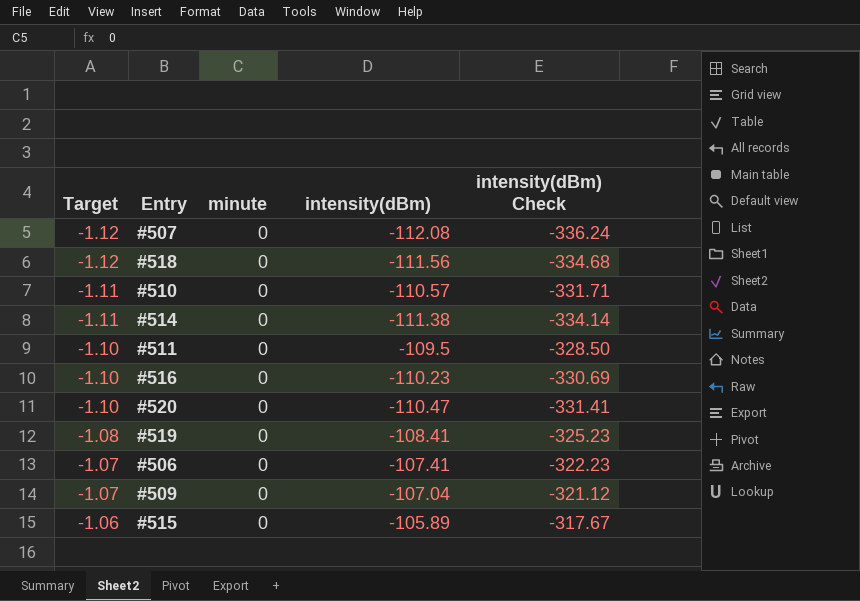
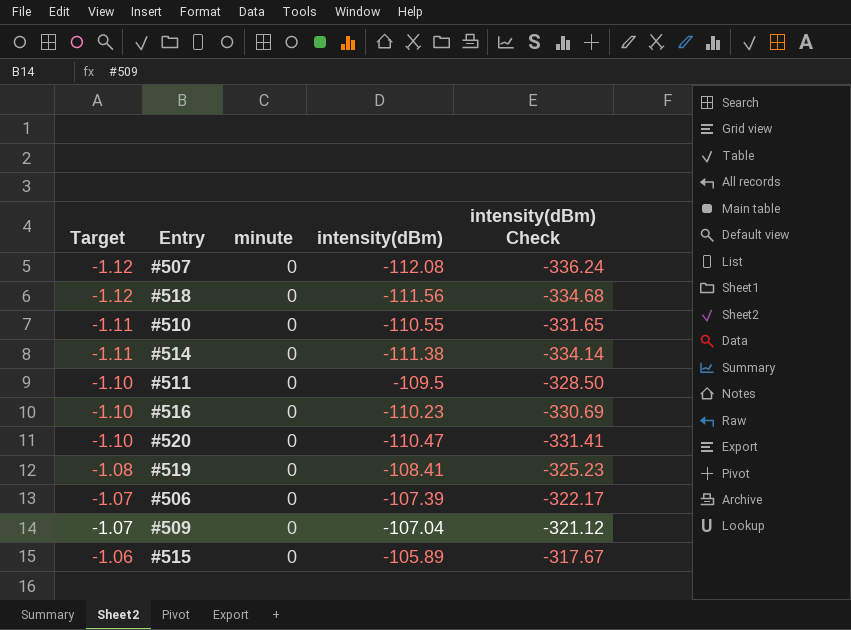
#510 | intensity(dBm): -110.57 -> -110.55
#510 | intensity(dBm) Check: -331.71 -> -331.65
#506 | intensity(dBm): -107.41 -> -107.39
#506 | intensity(dBm) Check: -322.23 -> -322.17

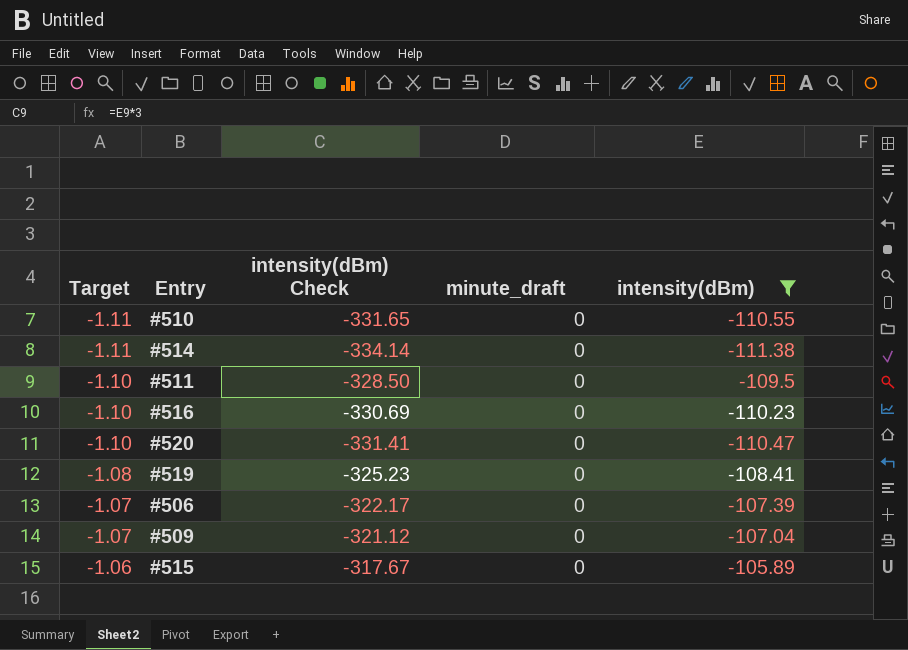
filter: none -> intensity(dBm) >= -111.38
column intensity(dBm) Check | position: 5 -> 3
column name: minute -> minute_draft

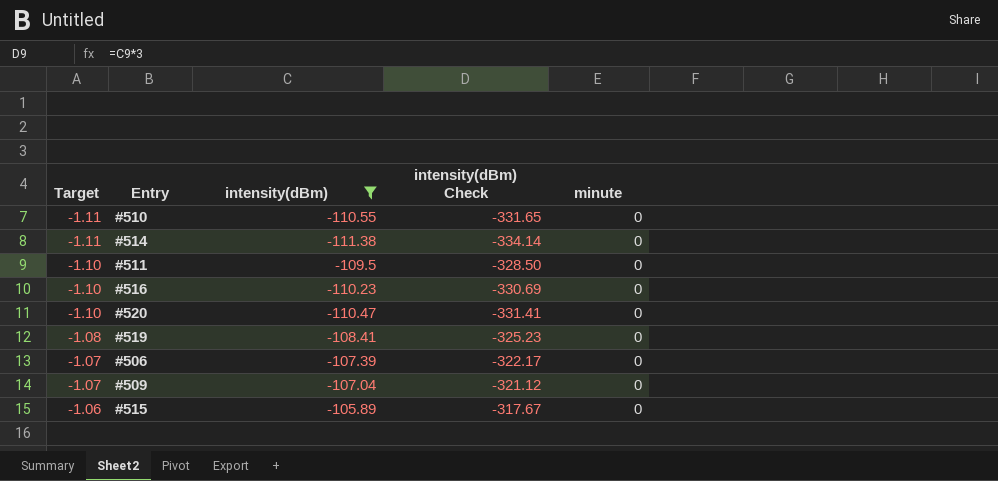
column intensity(dBm) | position: 5 -> 3
column name: minute_draft -> minute

